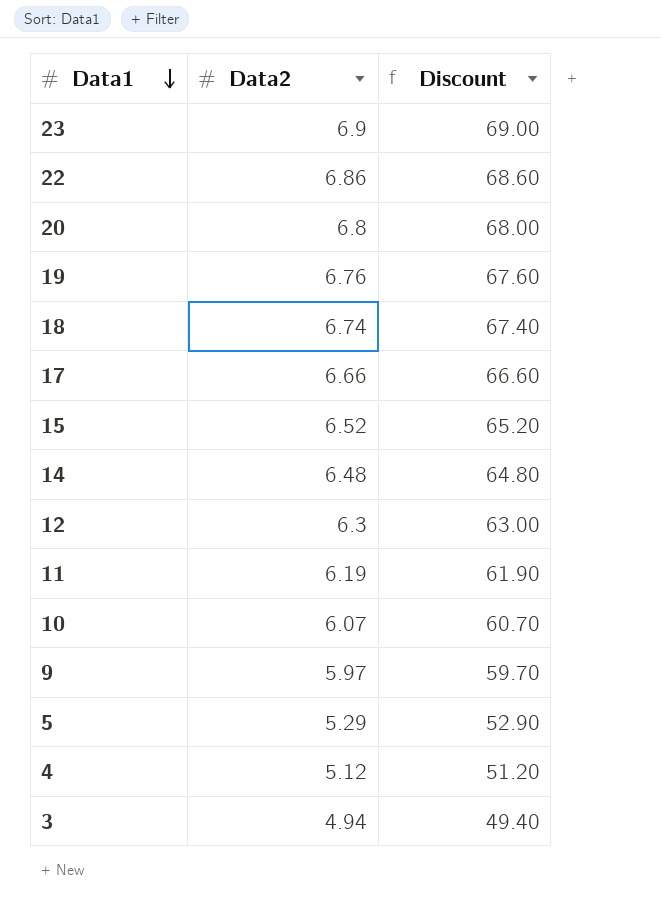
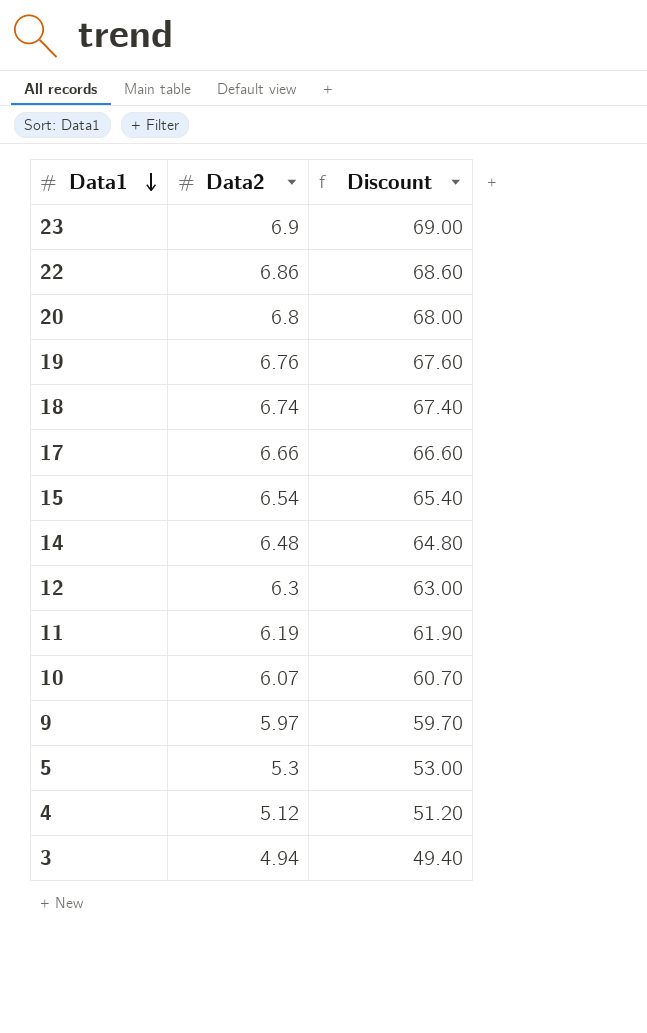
15 | Data2: 6.52 -> 6.54
15 | Discount: 65.20 -> 65.40
5 | Data2: 5.29 -> 5.3
5 | Discount: 52.90 -> 53.00

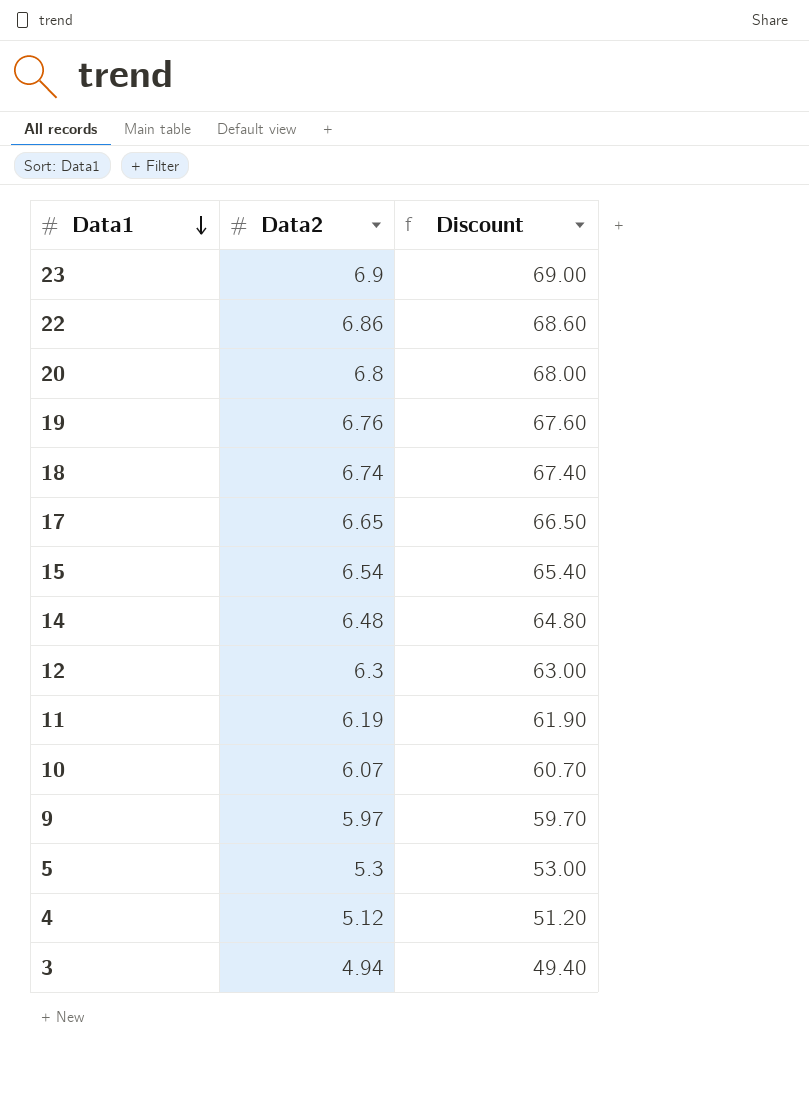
17 | Data2: 6.66 -> 6.65
17 | Discount: 66.60 -> 66.50

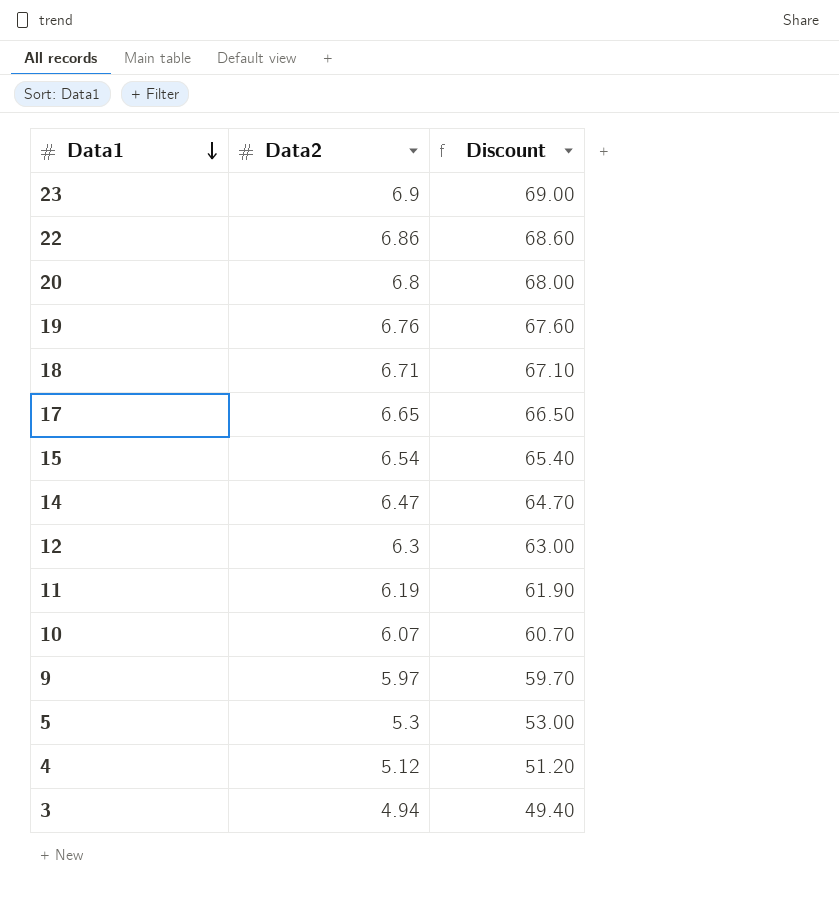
18 | Data2: 6.74 -> 6.71
18 | Discount: 67.40 -> 67.10
14 | Data2: 6.48 -> 6.47
14 | Discount: 64.80 -> 64.70

